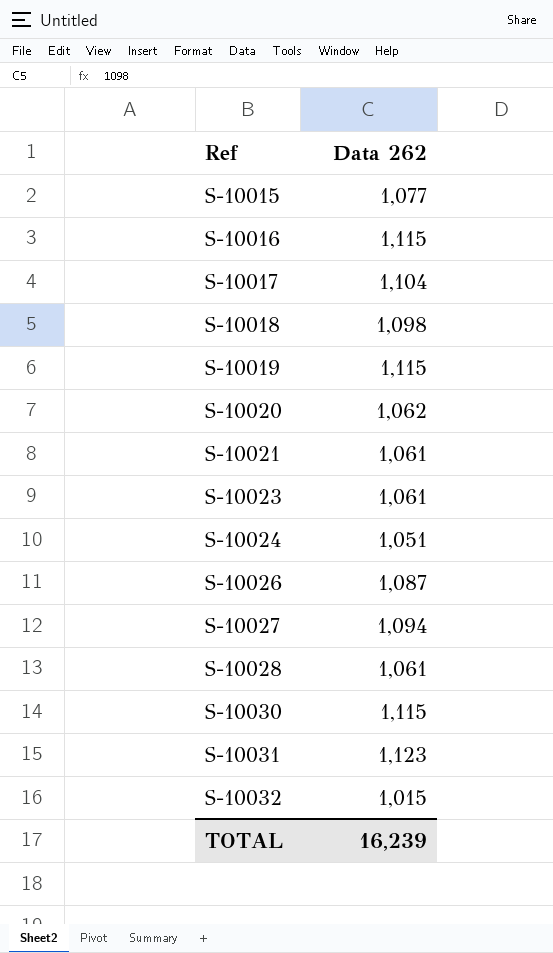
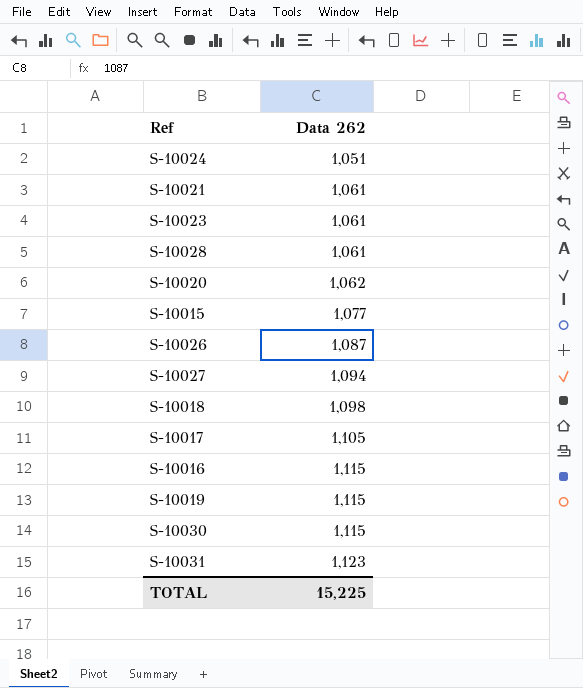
row order: Ref ascending -> Data 262 ascending
row S-10032: 1,015 -> none
S-10017 | Data 262: 1,104 -> 1,105
TOTAL | Data 262: 16,239 -> 15,225

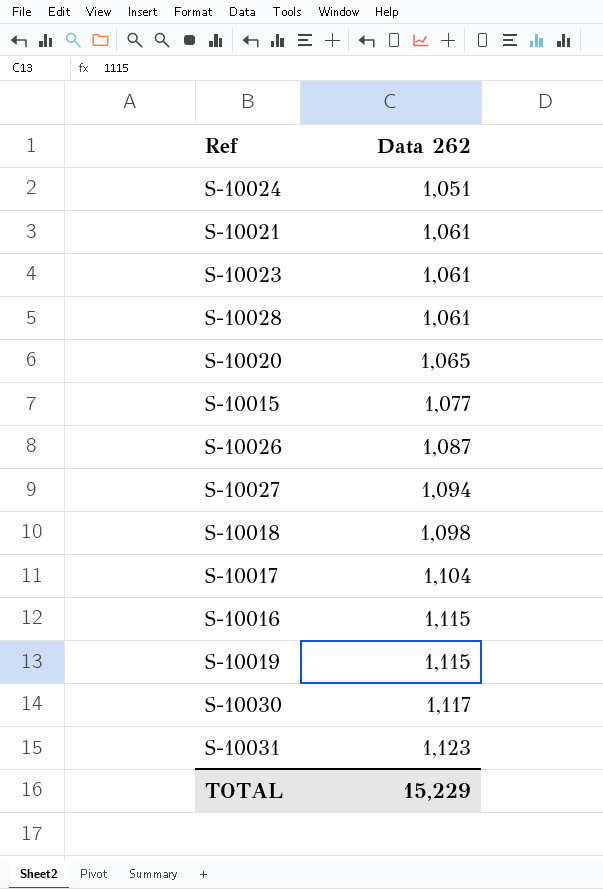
S-10020 | Data 262: 1,062 -> 1,065
S-10017 | Data 262: 1,105 -> 1,104
S-10030 | Data 262: 1,115 -> 1,117
TOTAL | Data 262: 15,225 -> 15,229

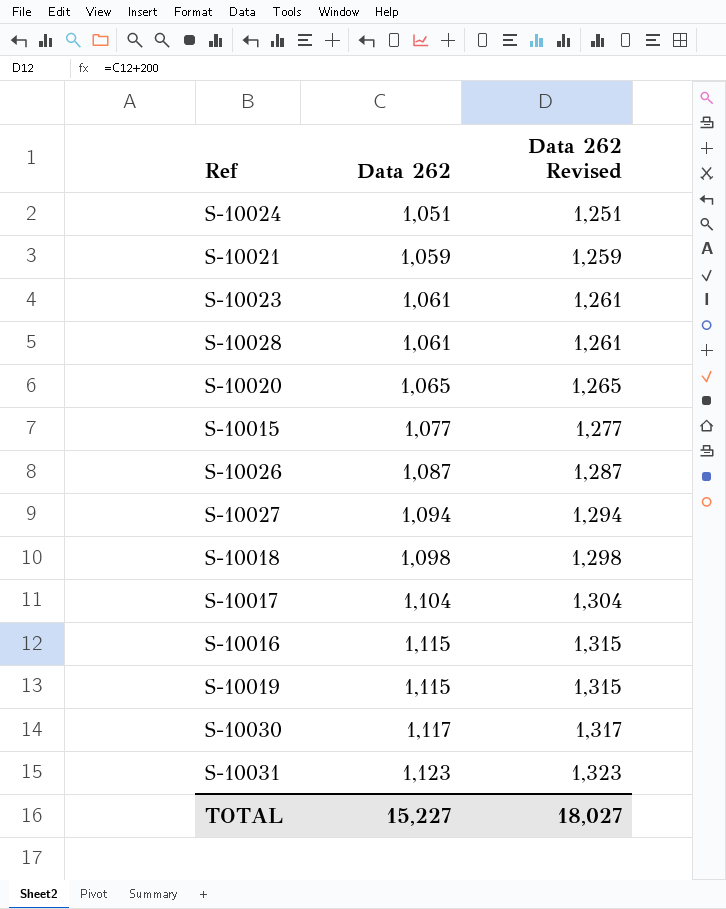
column Data 262 Revised | formula: none -> [Data 262] + 200
S-10021 | Data 262: 1,061 -> 1,059
TOTAL | Data 262: 15,229 -> 15,227

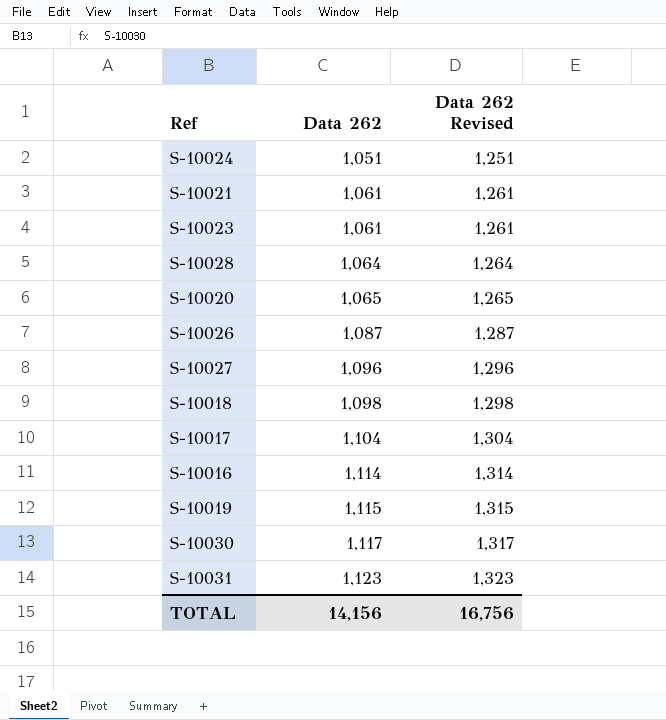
row S-10015: 1,077 | 1,277 -> none
S-10021 | Data 262: 1,059 -> 1,061
S-10021 | Data 262 Revised: 1,259 -> 1,261
S-10028 | Data 262: 1,061 -> 1,064
S-10028 | Data 262 Revised: 1,261 -> 1,264
S-10027 | Data 262: 1,094 -> 1,096
S-10027 | Data 262 Revised: 1,294 -> 1,296
S-10016 | Data 262: 1,115 -> 1,114
S-10016 | Data 262 Revised: 1,315 -> 1,314
TOTAL | Data 262: 15,227 -> 14,156
TOTAL | Data 262 Revised: 18,027 -> 16,756

